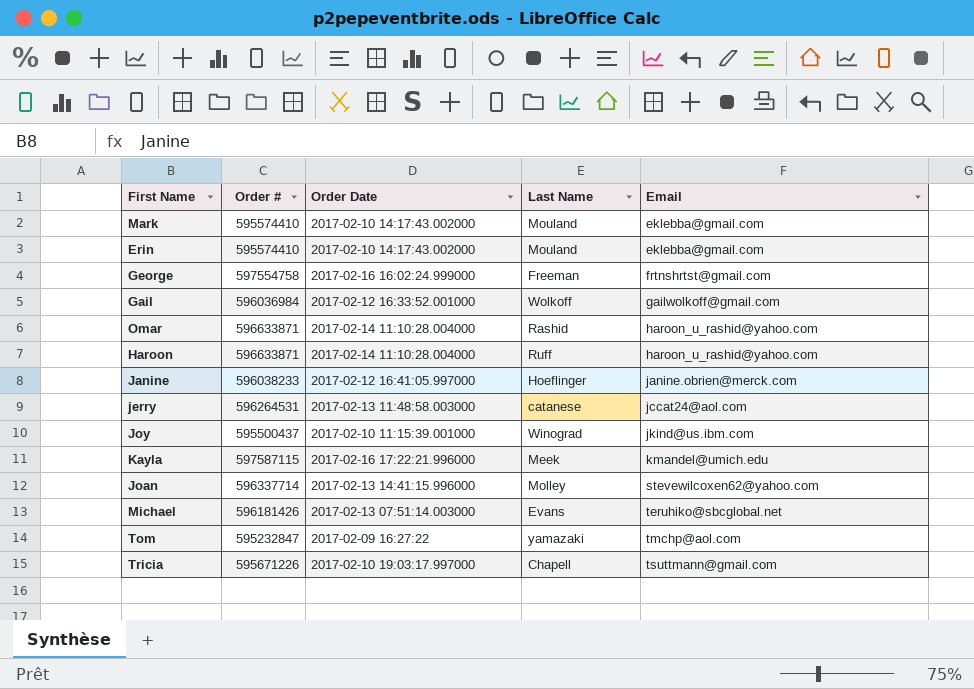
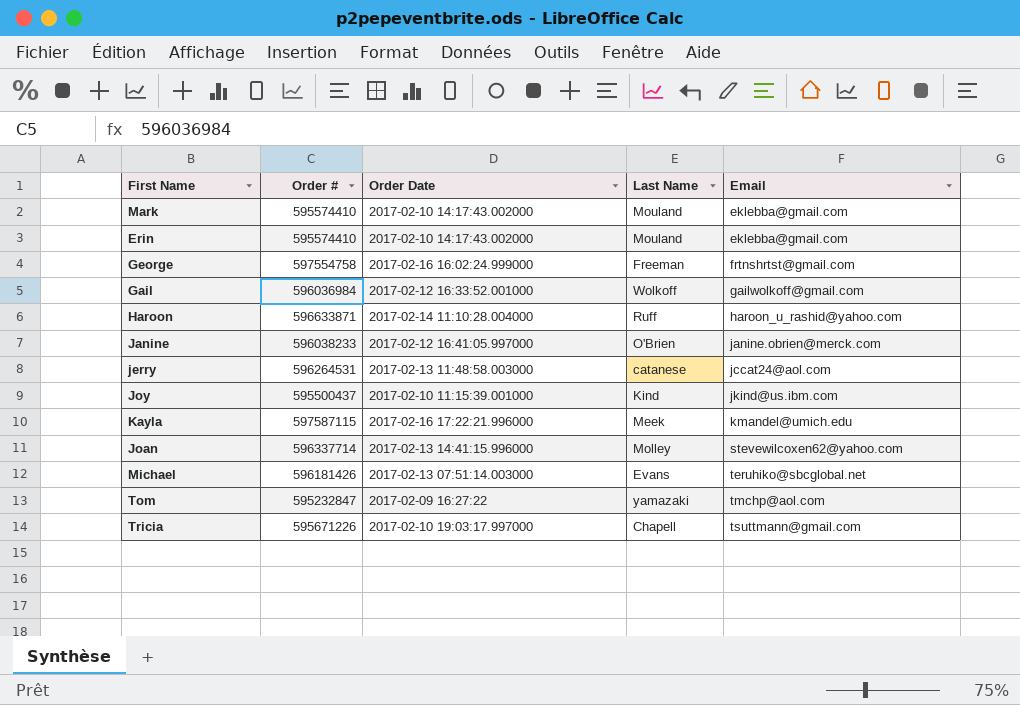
row Omar: 596633871 | 2017-02-14 11:10:28.004000 | Rashid | haroon_u_rashid@yahoo.com -> none
Janine | Last Name: Hoeflinger -> O'Brien
Joy | Last Name: Winograd -> Kind

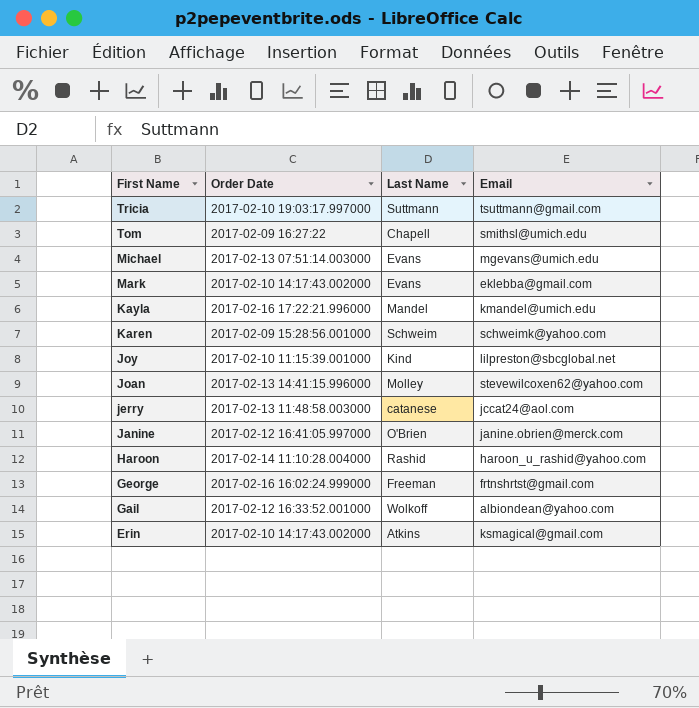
row order: Email ascending -> First Name descending
column Order # | position: 2 -> none
Tricia | Last Name: Chapell -> Suttmann
Tom | Last Name: yamazaki -> Chapell
Tom | Email: tmchp@aol.com -> smithsl@umich.edu
Michael | Email: teruhiko@sbcglobal.net -> mgevans@umich.edu
Mark | Last Name: Mouland -> Evans
Kayla | Last Name: Meek -> Mandel
row Karen: none -> 2017-02-09 15:28:56.001000 | Schweim | schweimk@yahoo.com
Joy | Email: jkind@us.ibm.com -> lilpreston@sbcglobal.net
Haroon | Last Name: Ruff -> Rashid
Gail | Email: gailwolkoff@gmail.com -> albiondean@yahoo.com
Erin | Last Name: Mouland -> Atkins
Erin | Email: eklebba@gmail.com -> ksmagical@gmail.com

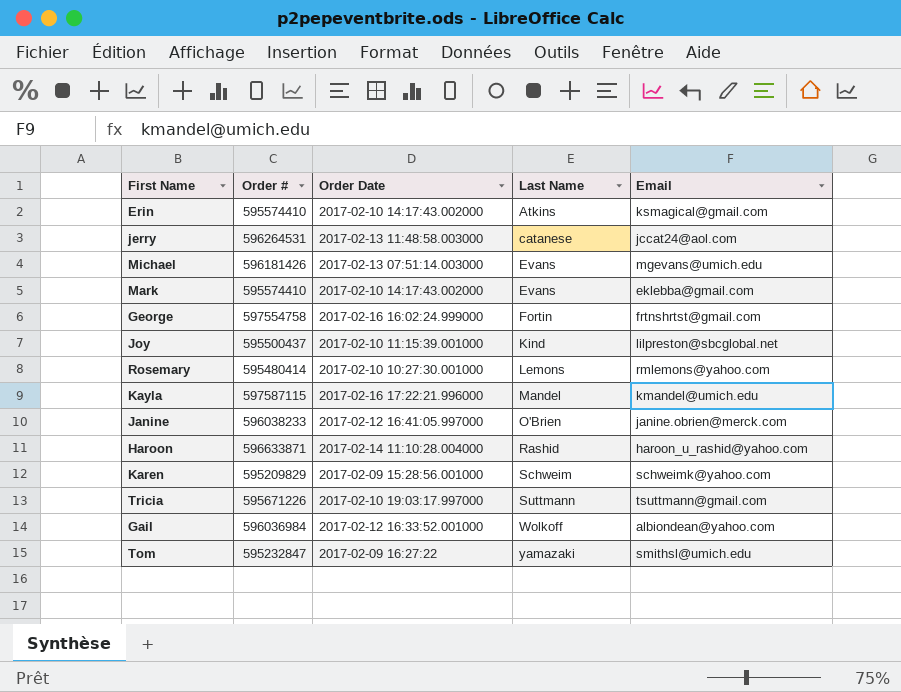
row order: First Name descending -> Last Name ascending
column Order # | position: none -> 2
row Joan: 2017-02-13 14:41:15.996000 | Molley | stevewilcoxen62@yahoo.com -> none
George | Last Name: Freeman -> Fortin
row Rosemary: none -> 595480414 | 2017-02-10 10:27:30.001000 | Lemons | rmlemons@yahoo.com
Tom | Last Name: Chapell -> yamazaki

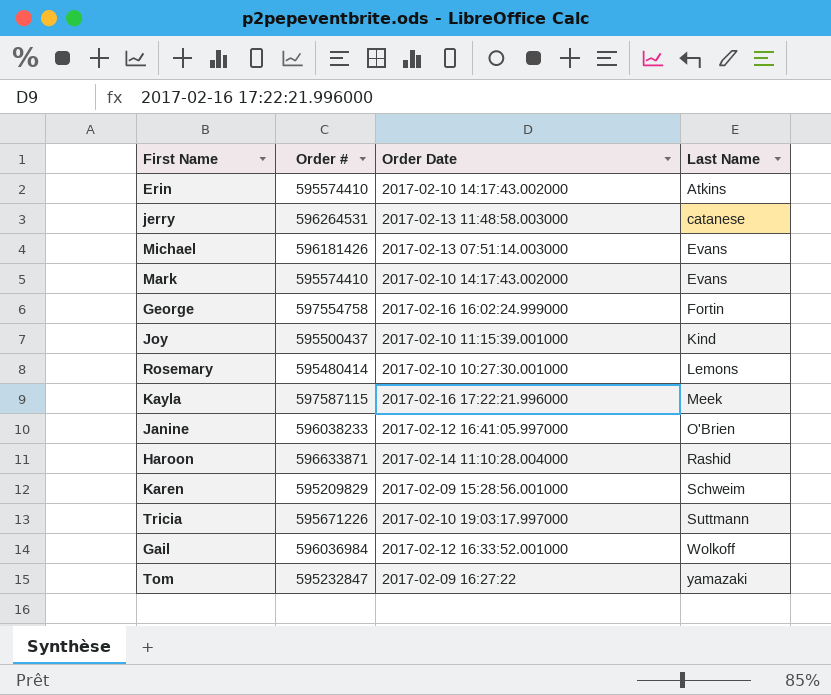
column Email | position: 5 -> none
Kayla | Last Name: Mandel -> Meek

